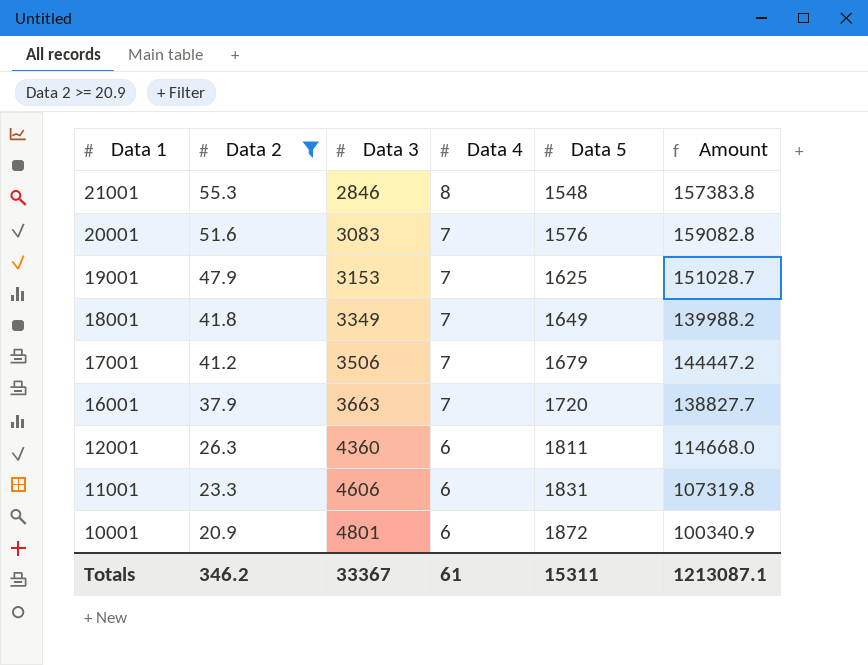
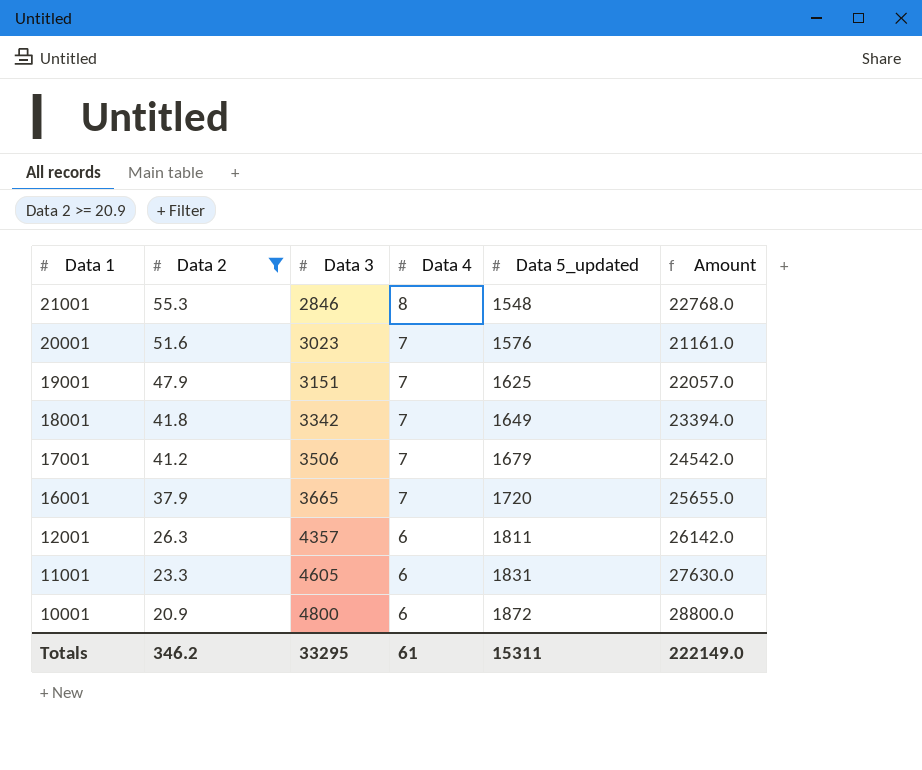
column name: Data 5 -> Data 5_updated
column Amount | formula: [Data 2] * [Data 3] -> [Data 3] * [Data 4]
20001 | Data 3: 3083 -> 3023
19001 | Data 3: 3153 -> 3151
18001 | Data 3: 3349 -> 3342
16001 | Data 3: 3663 -> 3665
12001 | Data 3: 4360 -> 4357
11001 | Data 3: 4606 -> 4605
10001 | Data 3: 4801 -> 4800
Totals | Data 3: 33367 -> 33295
Totals | Amount: 1213087.1 -> 222149.0

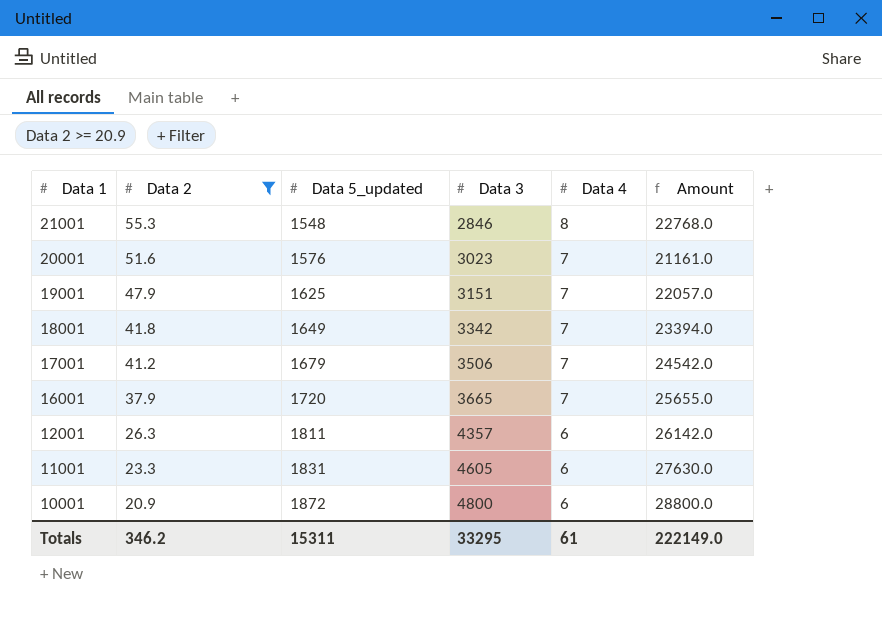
column Data 5_updated | position: 5 -> 3

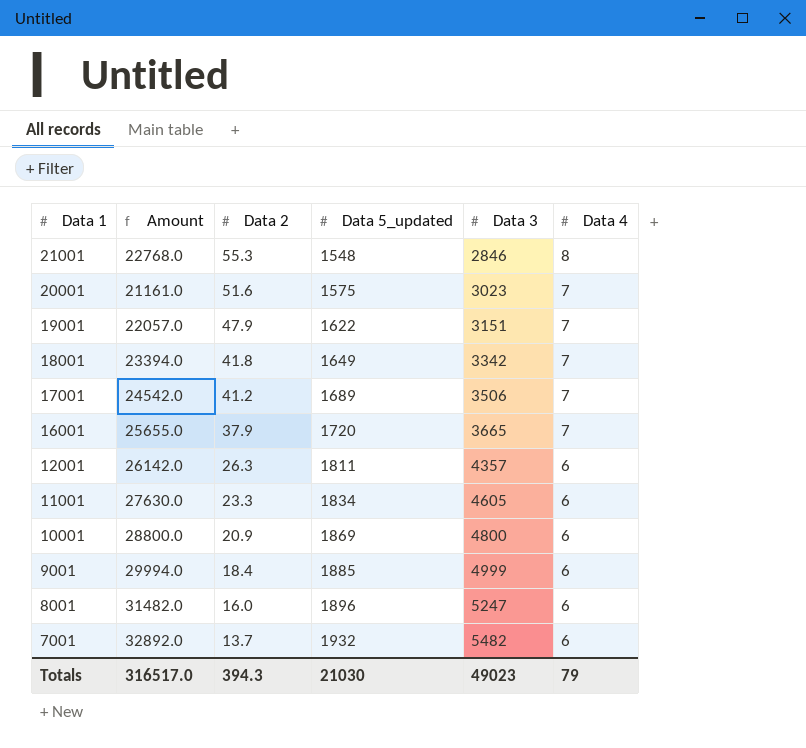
filter: Data 2 >= 20.9 -> none
column Amount | position: 6 -> 2
20001 | Data 5_updated: 1576 -> 1575
19001 | Data 5_updated: 1625 -> 1622
17001 | Data 5_updated: 1679 -> 1689
11001 | Data 5_updated: 1831 -> 1834
10001 | Data 5_updated: 1872 -> 1869
Totals | Amount: 222149.0 -> 316517.0
Totals | Data 2: 346.2 -> 394.3
Totals | Data 5_updated: 15311 -> 21030
Totals | Data 3: 33295 -> 49023
Totals | Data 4: 61 -> 79

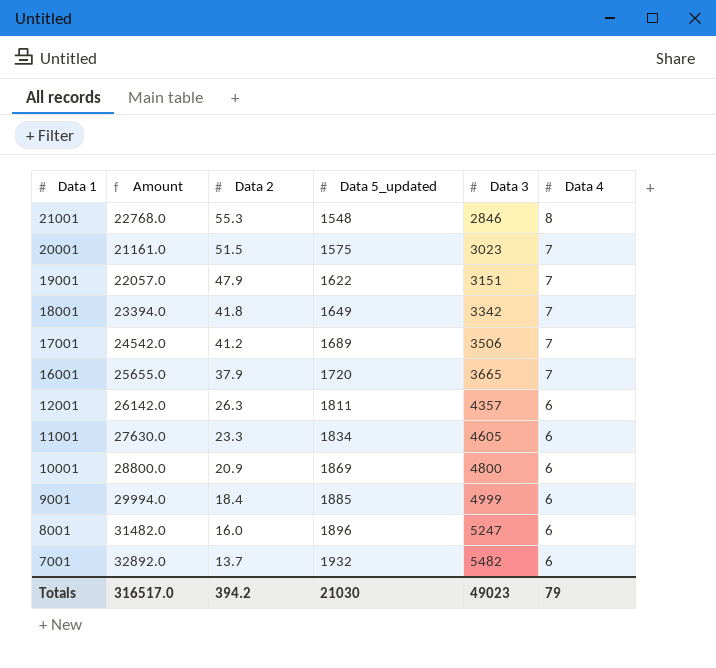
20001 | Data 2: 51.6 -> 51.5
Totals | Data 2: 394.3 -> 394.2

